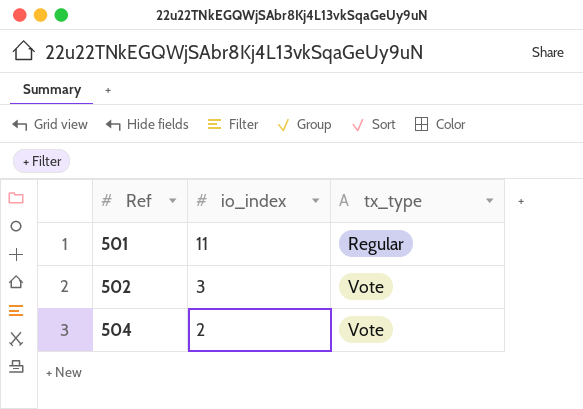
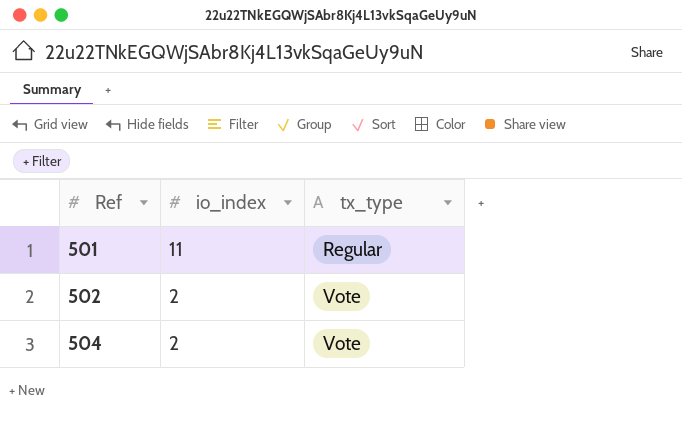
502 | io_index: 3 -> 2

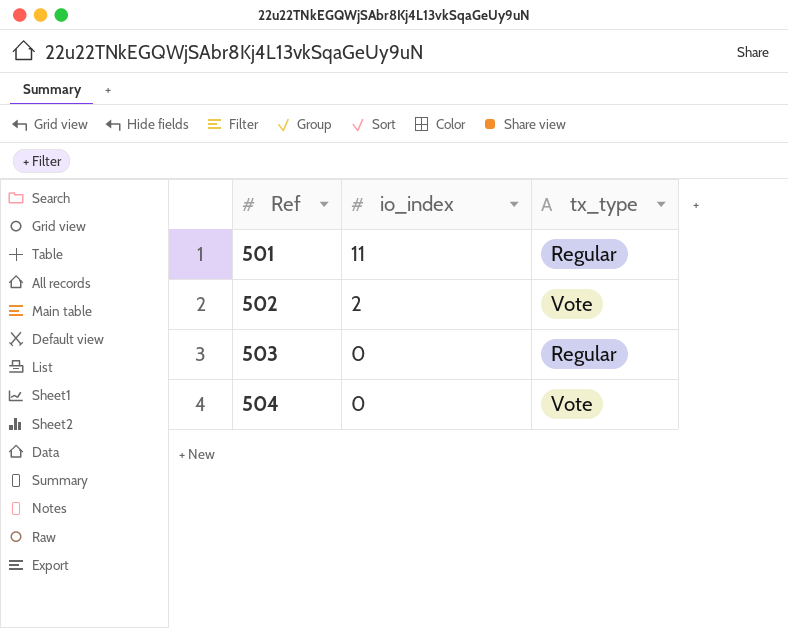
row 503: none -> 0 | Regular
504 | io_index: 2 -> 0

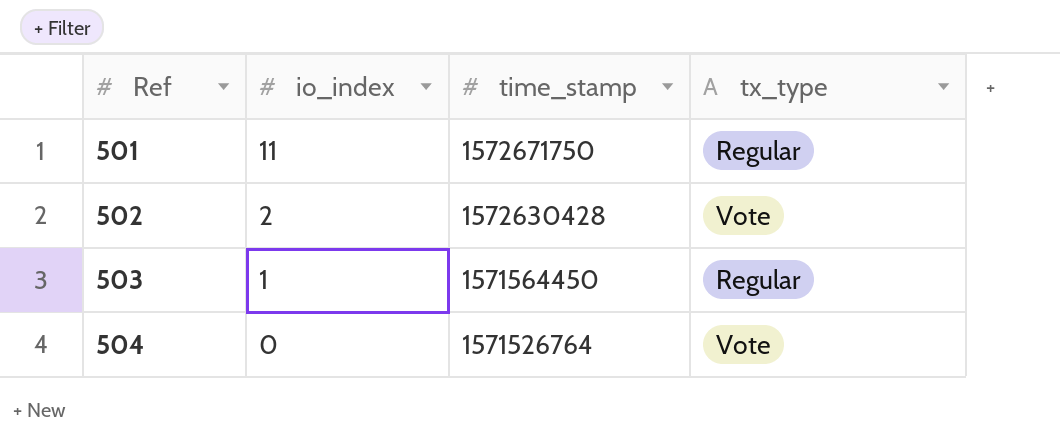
column time_stamp | position: none -> 3
503 | io_index: 0 -> 1

